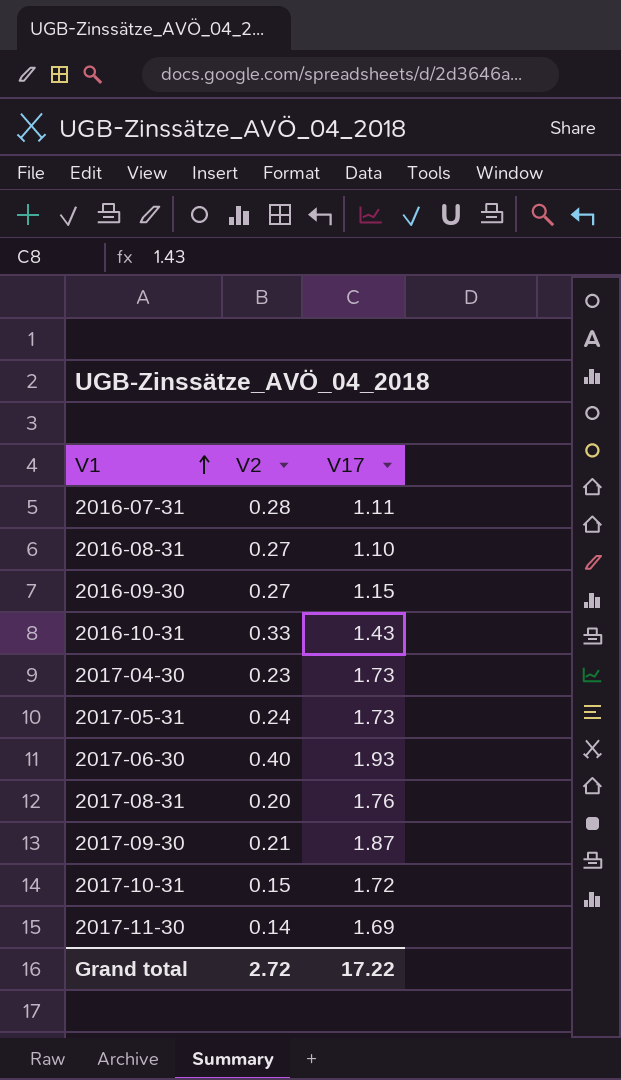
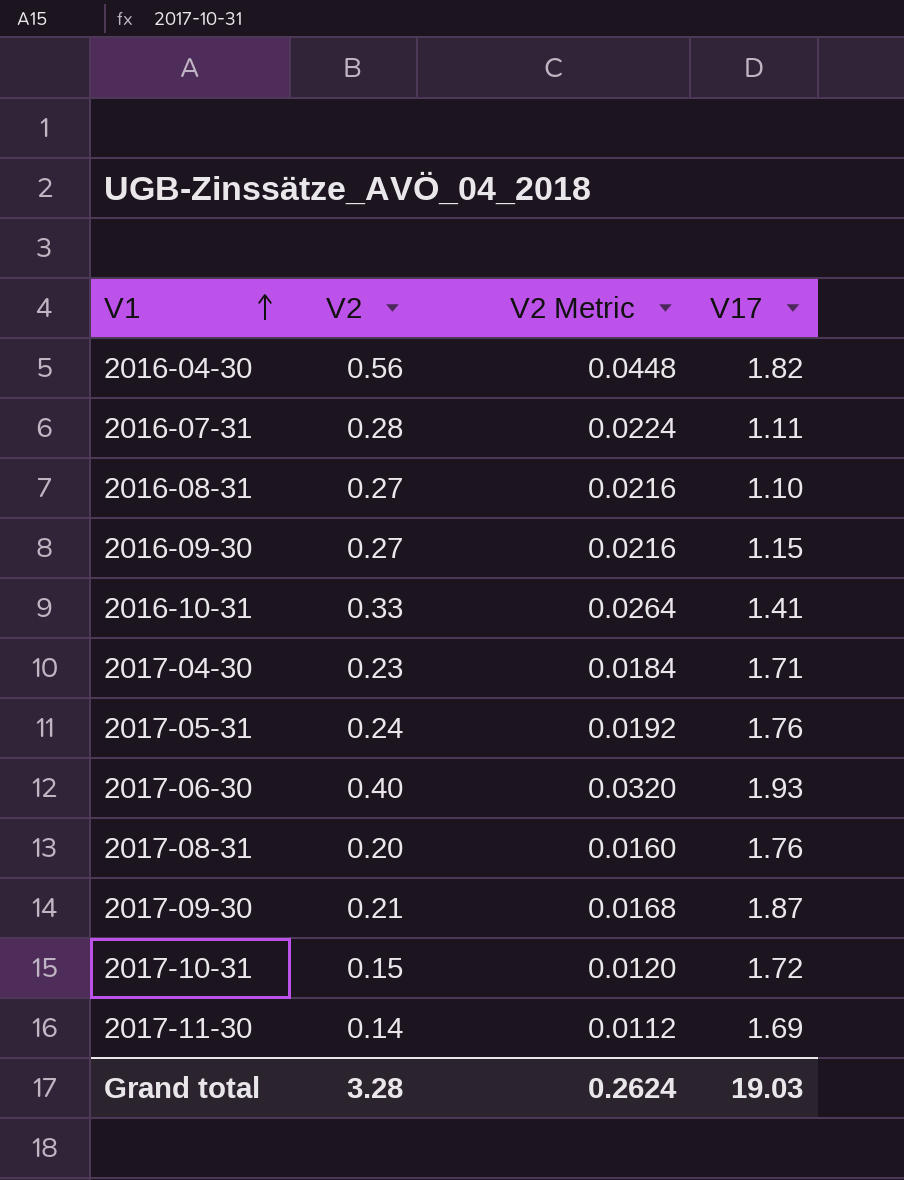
column V2 Metric | formula: none -> [V2] * 0.08
row 2016-04-30: none -> 0.56 | 0.0448 | 1.82
2016-10-31 | V17: 1.43 -> 1.41
2017-04-30 | V17: 1.73 -> 1.71
2017-05-31 | V17: 1.73 -> 1.76
Grand total | V2: 2.72 -> 3.28
Grand total | V17: 17.22 -> 19.03

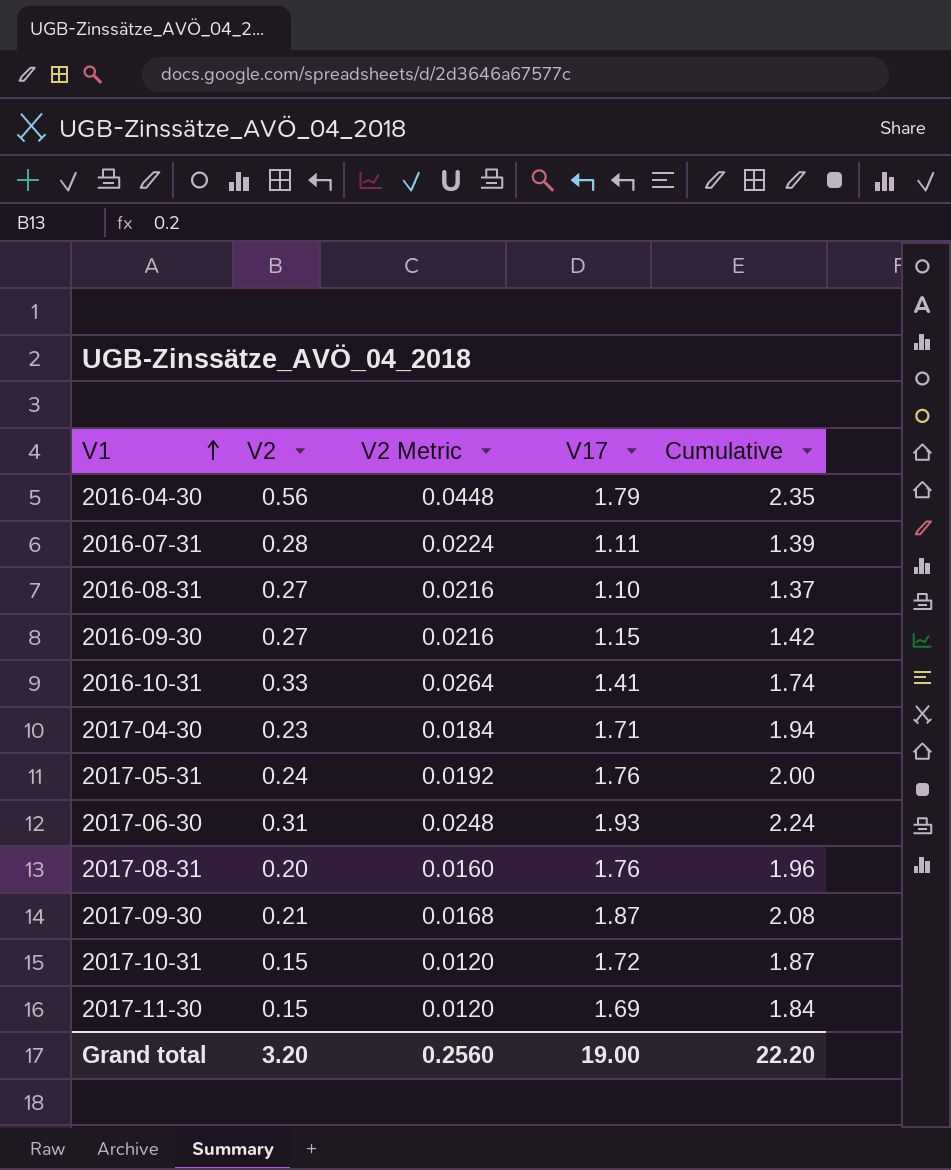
column Cumulative | formula: none -> [V2] + [V17]
2016-04-30 | V17: 1.82 -> 1.79
2017-06-30 | V2: 0.40 -> 0.31
2017-06-30 | V2 Metric: 0.0320 -> 0.0248
2017-11-30 | V2: 0.14 -> 0.15
2017-11-30 | V2 Metric: 0.0112 -> 0.0120
Grand total | V2: 3.28 -> 3.20
Grand total | V2 Metric: 0.2624 -> 0.2560
Grand total | V17: 19.03 -> 19.00

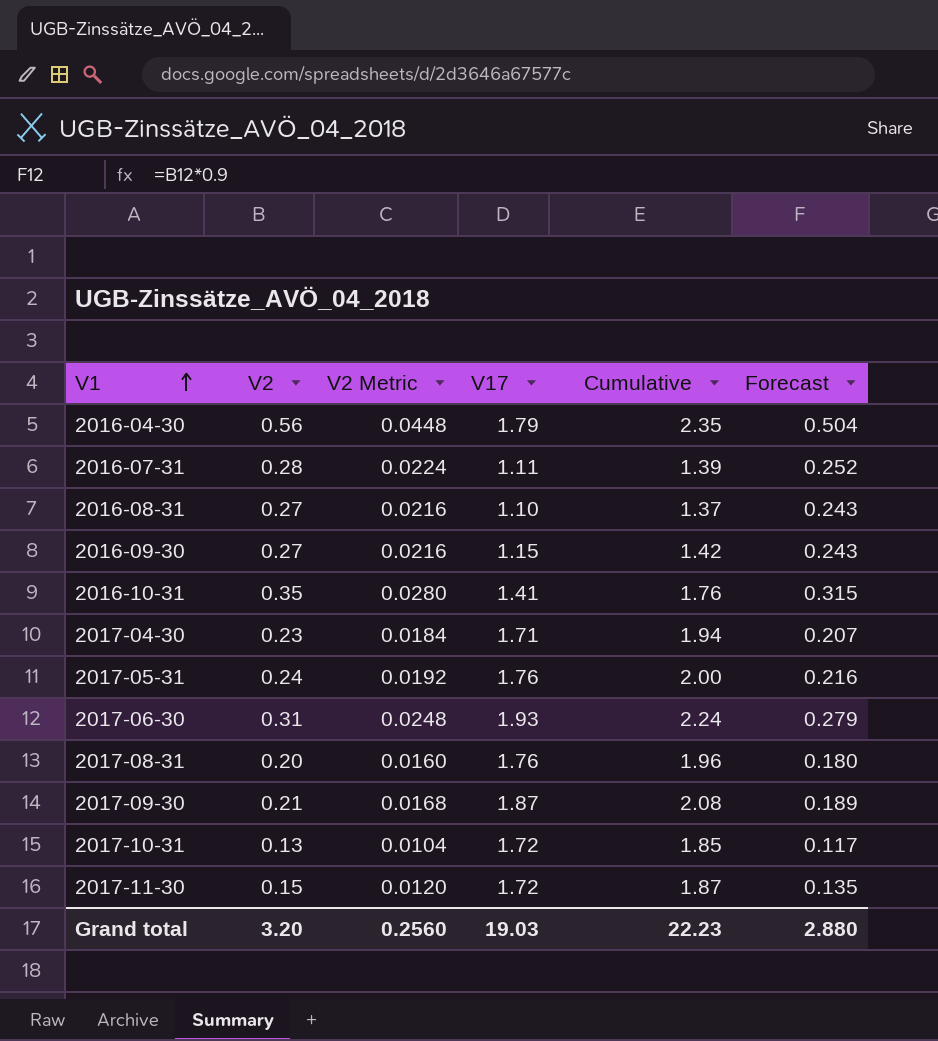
column Forecast | formula: none -> [V2] * 0.9
2016-10-31 | V2: 0.33 -> 0.35
2016-10-31 | V2 Metric: 0.0264 -> 0.0280
2016-10-31 | Cumulative: 1.74 -> 1.76
2017-10-31 | V2: 0.15 -> 0.13
2017-10-31 | V2 Metric: 0.0120 -> 0.0104
2017-10-31 | Cumulative: 1.87 -> 1.85
2017-11-30 | V17: 1.69 -> 1.72
2017-11-30 | Cumulative: 1.84 -> 1.87
Grand total | V17: 19.00 -> 19.03
Grand total | Cumulative: 22.20 -> 22.23

